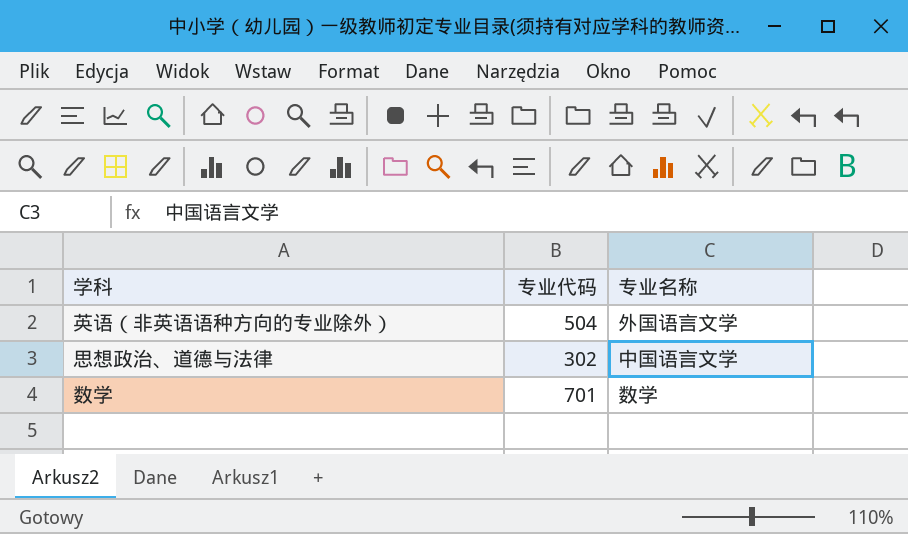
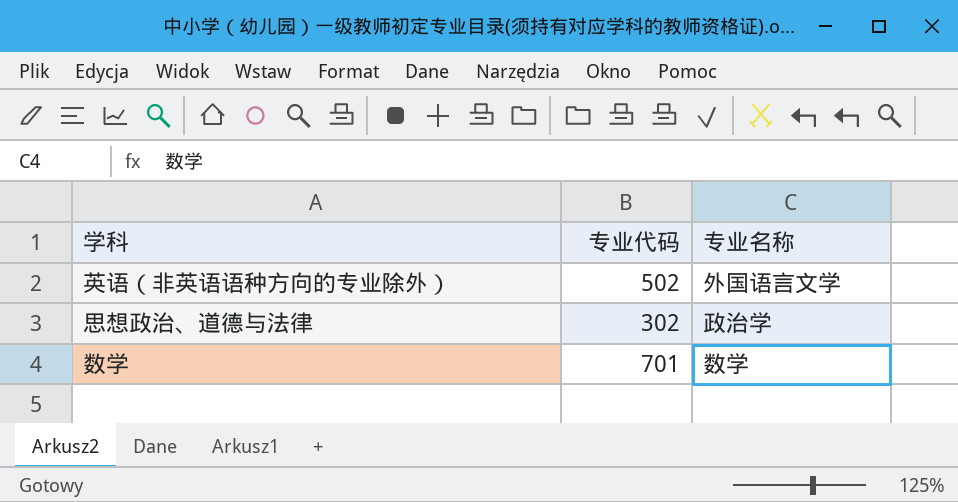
英语（非英语语种方向的专业除外） | 专业代码: 504 -> 502
思想政治、道德与法律 | 专业名称: 中国语言文学 -> 政治学

